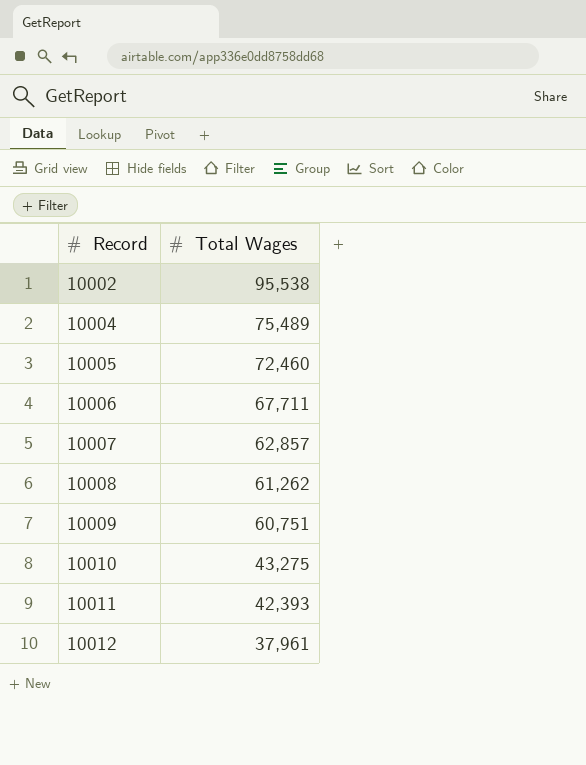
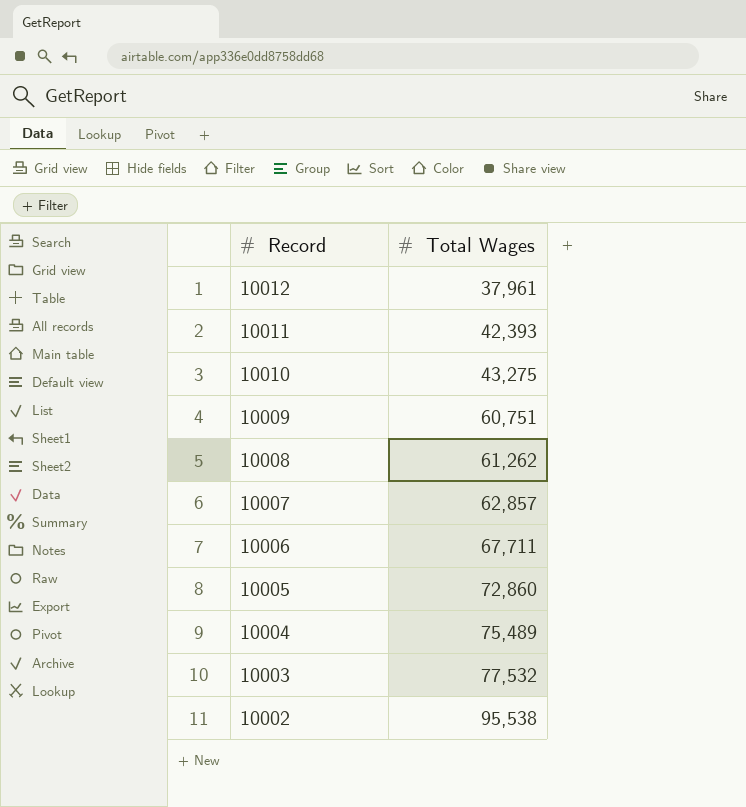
row order: Record ascending -> Record descending
10005 | Total Wages: 72,460 -> 72,860
row 10003: none -> 77,532

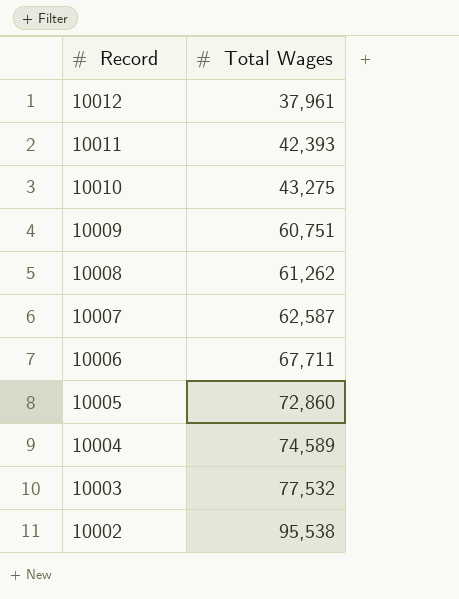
10007 | Total Wages: 62,857 -> 62,587
10004 | Total Wages: 75,489 -> 74,589

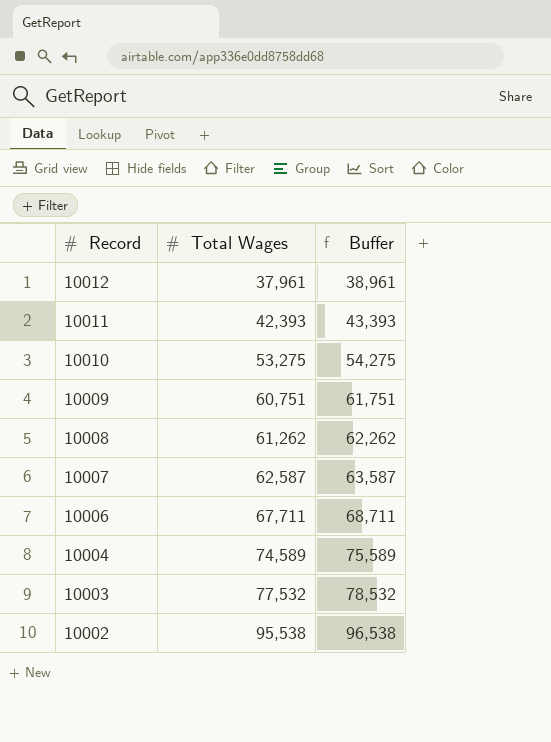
column Buffer | formula: none -> [Total Wages] + 1000
row 10005: 72,860 -> none
10010 | Total Wages: 43,275 -> 53,275

